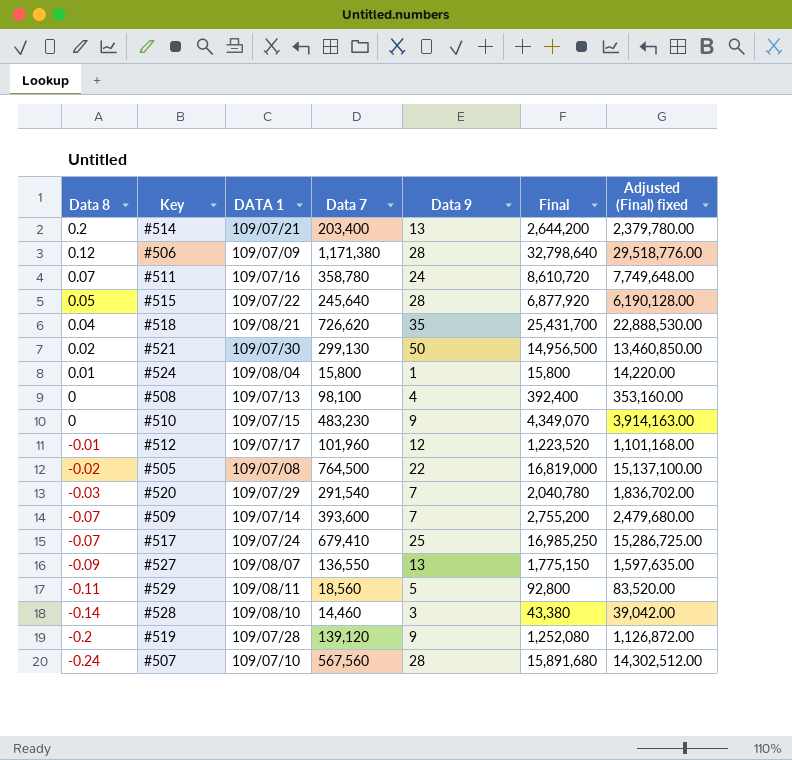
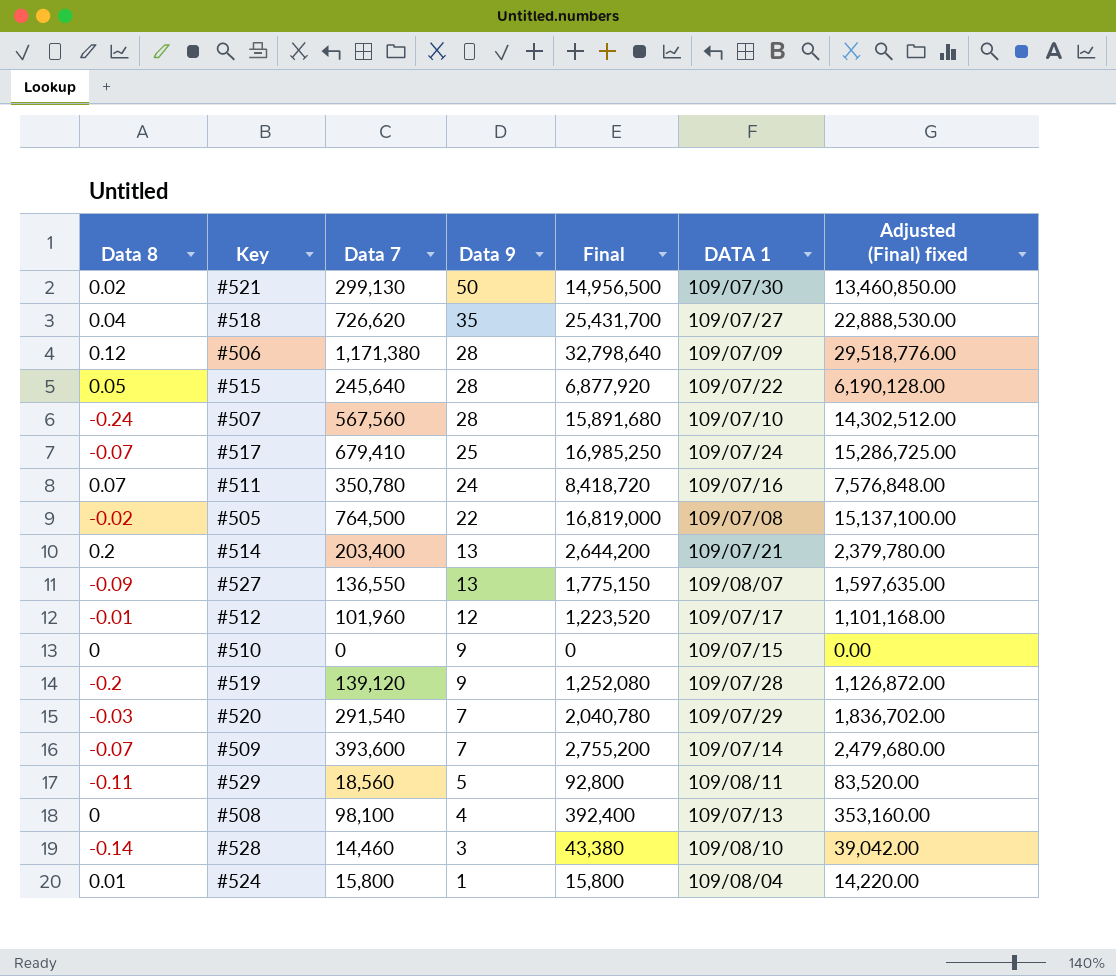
row order: Data 8 descending -> Data 9 descending
column DATA 1 | position: 3 -> 6
#518 | DATA 1: 109/08/21 -> 109/07/27
#511 | Data 7: 358,780 -> 350,780
#511 | Final: 8,610,720 -> 8,418,720
#511 | Adjusted (Final) fixed: 7,749,648.00 -> 7,576,848.00
#510 | Data 7: 483,230 -> 0
#510 | Final: 4,349,070 -> 0
#510 | Adjusted (Final) fixed: 3,914,163.00 -> 0.00

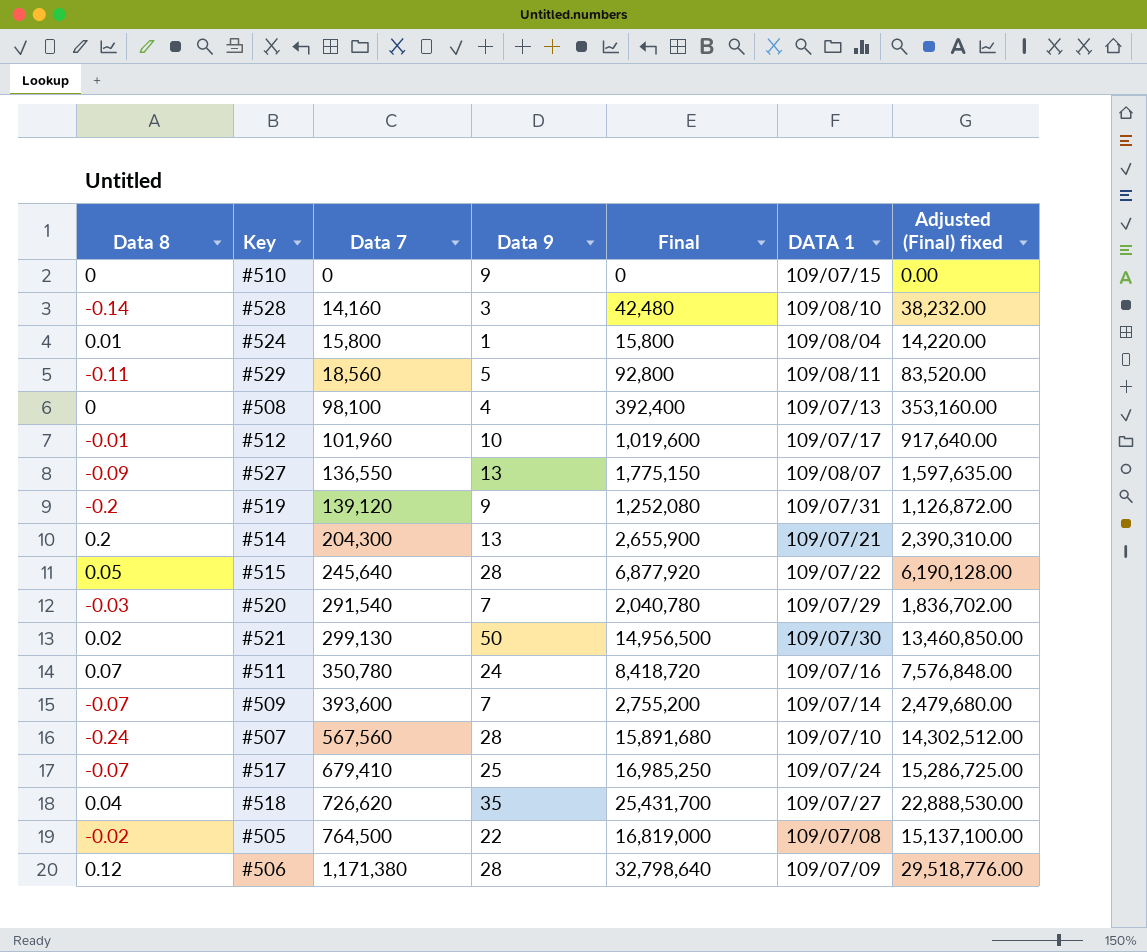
row order: Data 9 descending -> Data 7 ascending
#528 | Data 7: 14,460 -> 14,160
#528 | Final: 43,380 -> 42,480
#528 | Adjusted (Final) fixed: 39,042.00 -> 38,232.00
#512 | Data 9: 12 -> 10
#512 | Final: 1,223,520 -> 1,019,600
#512 | Adjusted (Final) fixed: 1,101,168.00 -> 917,640.00
#519 | DATA 1: 109/07/28 -> 109/07/31
#514 | Data 7: 203,400 -> 204,300
#514 | Final: 2,644,200 -> 2,655,900
#514 | Adjusted (Final) fixed: 2,379,780.00 -> 2,390,310.00

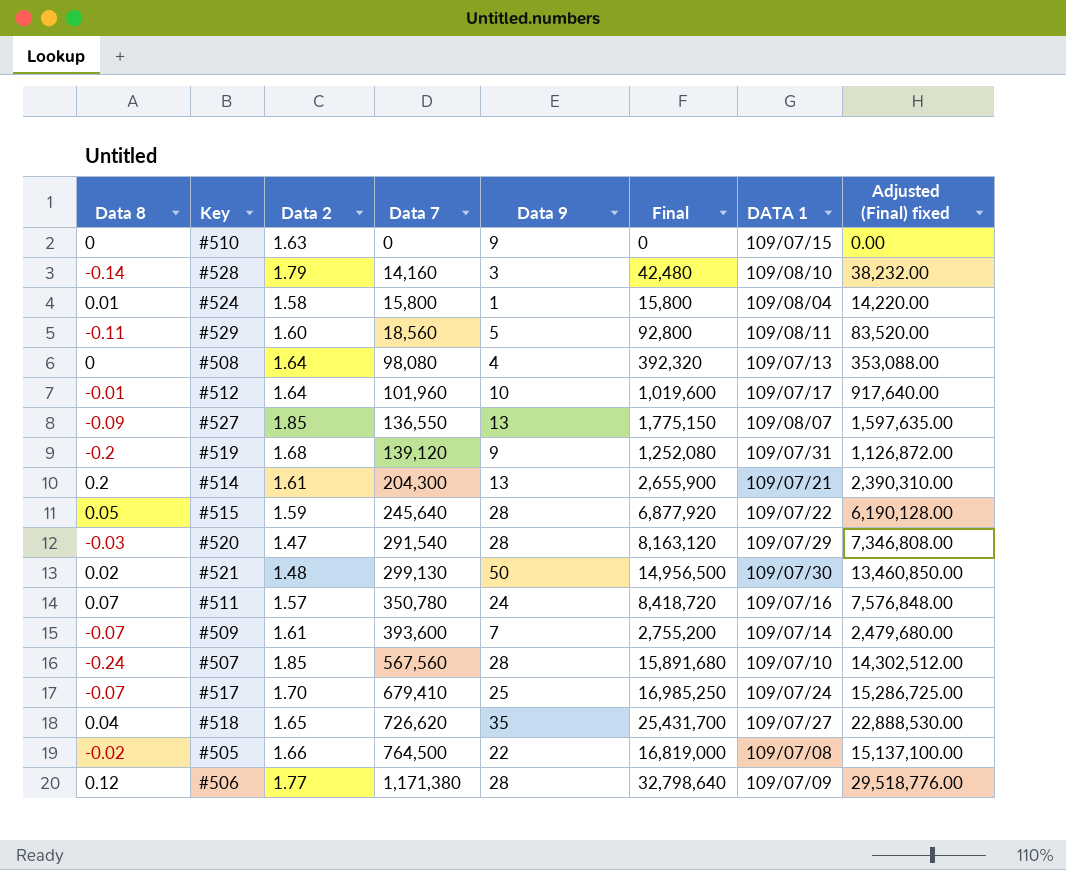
column Data 2 | position: none -> 3
#508 | Data 7: 98,100 -> 98,080
#508 | Final: 392,400 -> 392,320
#508 | Adjusted (Final) fixed: 353,160.00 -> 353,088.00
#520 | Data 9: 7 -> 28
#520 | Final: 2,040,780 -> 8,163,120
#520 | Adjusted (Final) fixed: 1,836,702.00 -> 7,346,808.00

